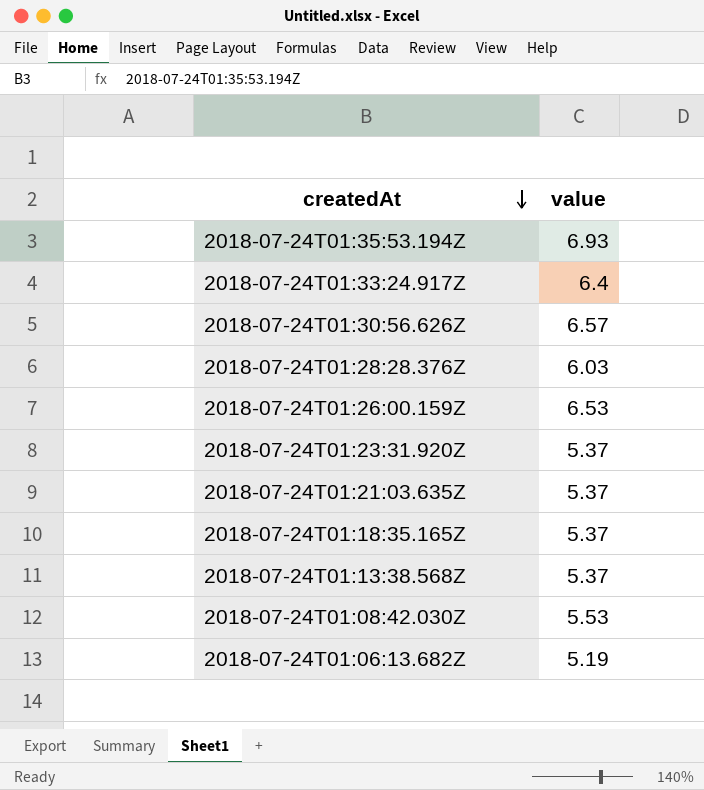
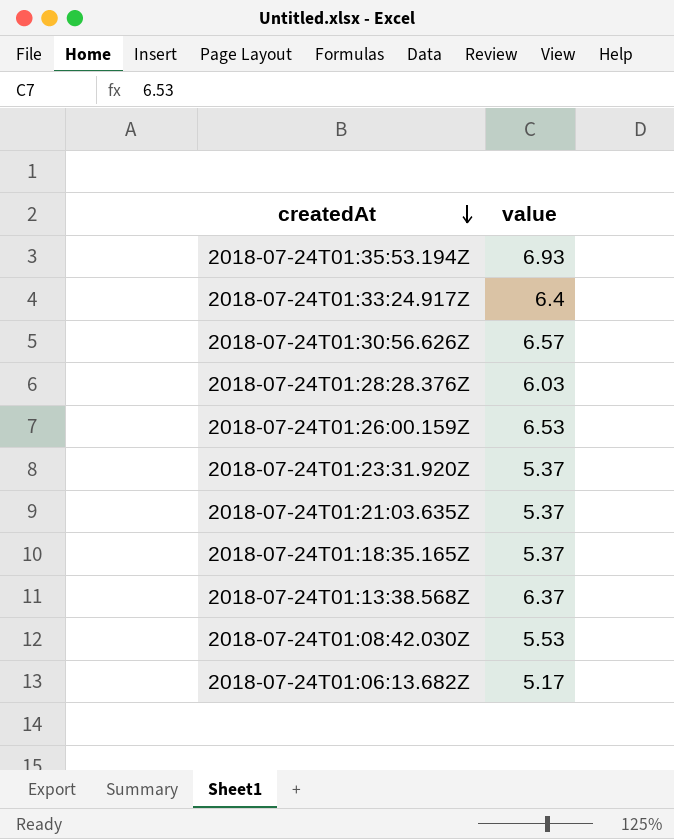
2018-07-24T01:13:38.568Z | value: 5.37 -> 6.37
2018-07-24T01:06:13.682Z | value: 5.19 -> 5.17

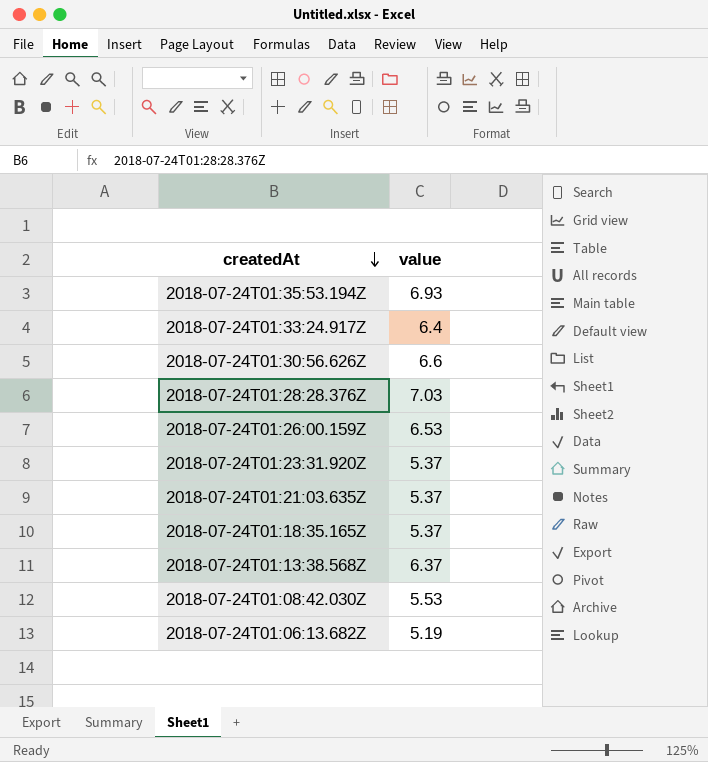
2018-07-24T01:30:56.626Z | value: 6.57 -> 6.6
2018-07-24T01:28:28.376Z | value: 6.03 -> 7.03
2018-07-24T01:06:13.682Z | value: 5.17 -> 5.19

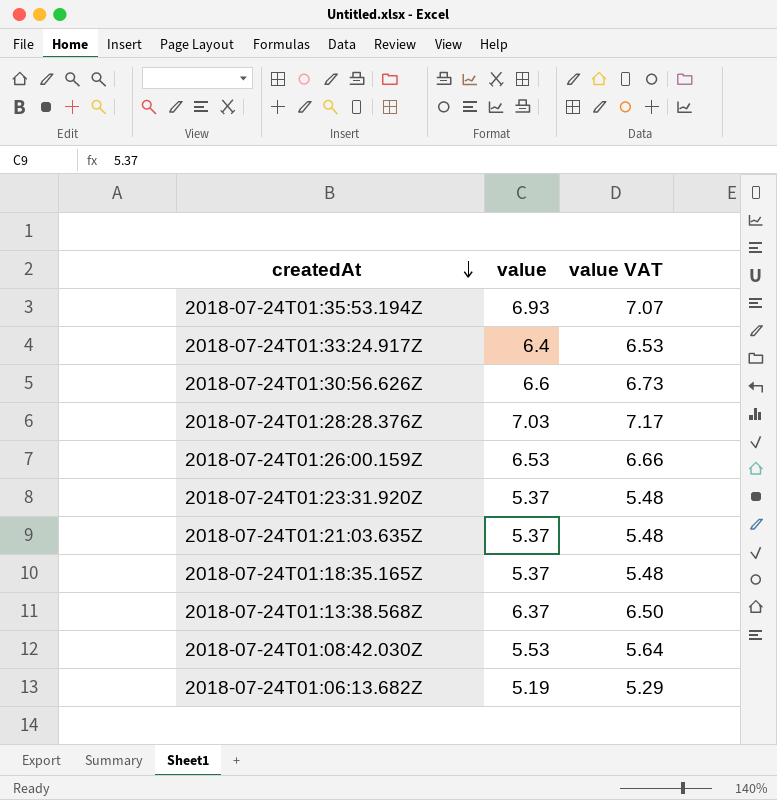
column value VAT | formula: none -> [value] * 1.02

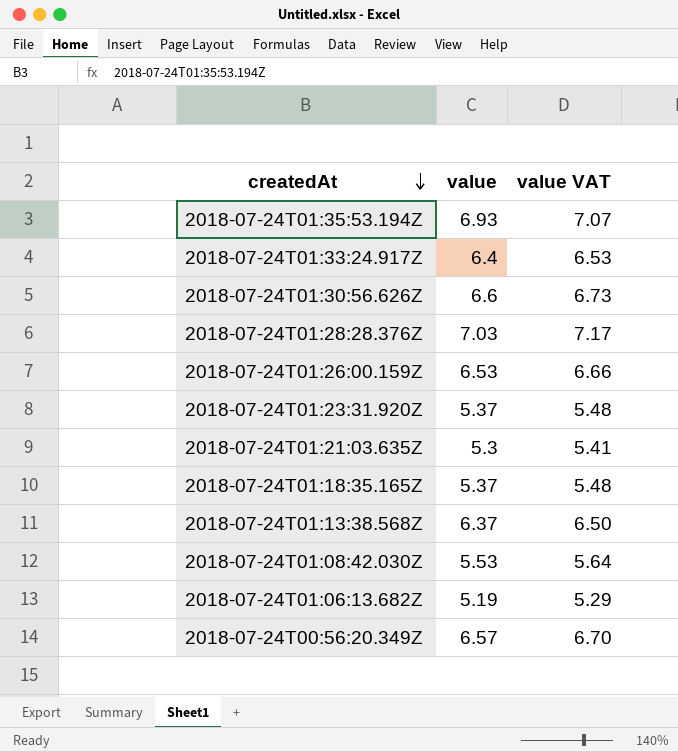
2018-07-24T01:21:03.635Z | value: 5.37 -> 5.3
2018-07-24T01:21:03.635Z | value VAT: 5.48 -> 5.41
row 2018-07-24T00:56:20.349Z: none -> 6.57 | 6.70

